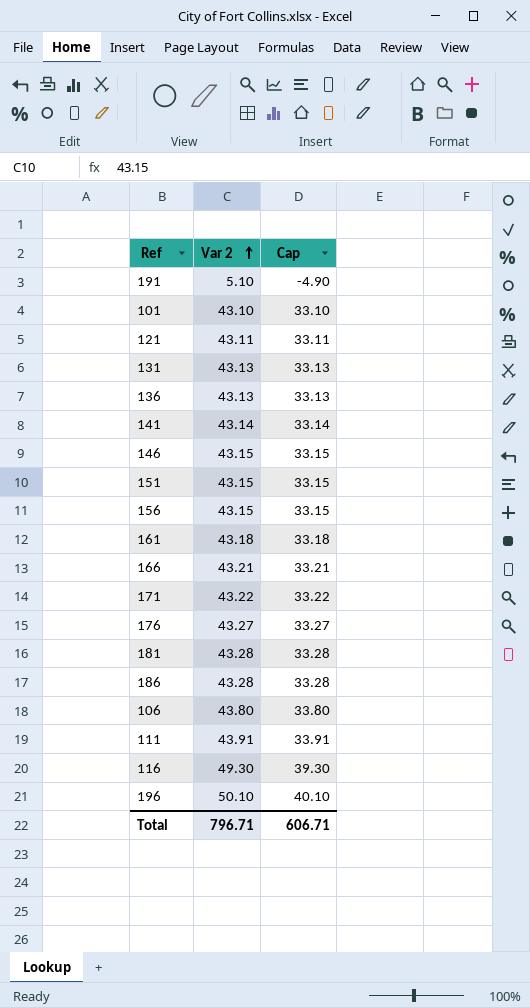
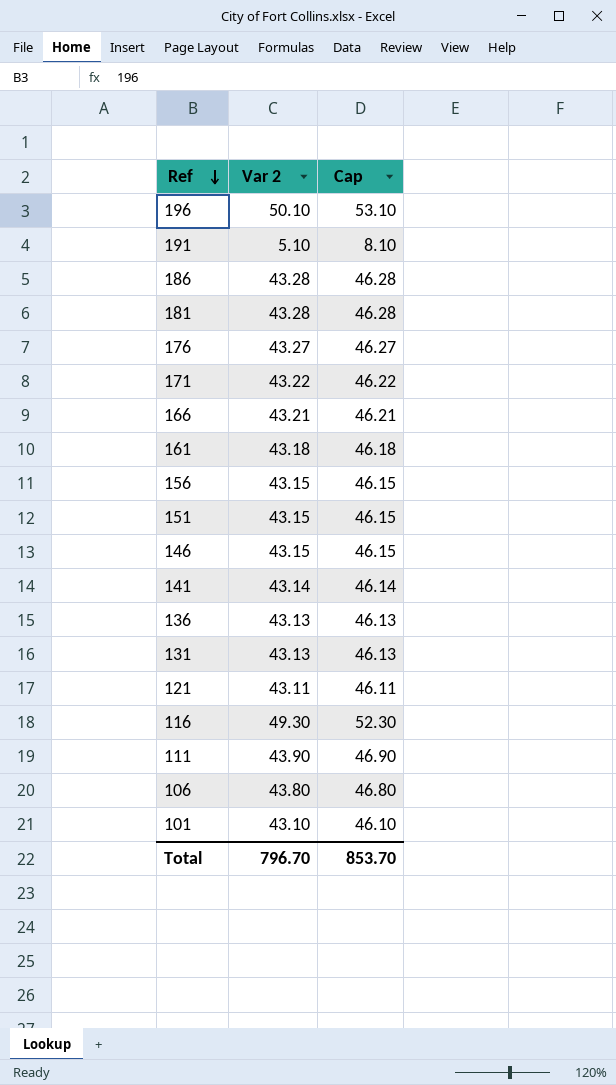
row order: Var 2 ascending -> Ref descending
column Cap | formula: [Var 2] - 10 -> [Var 2] + 3
111 | Var 2: 43.91 -> 43.90
Total | Var 2: 796.71 -> 796.70
Total | Cap: 606.71 -> 853.70

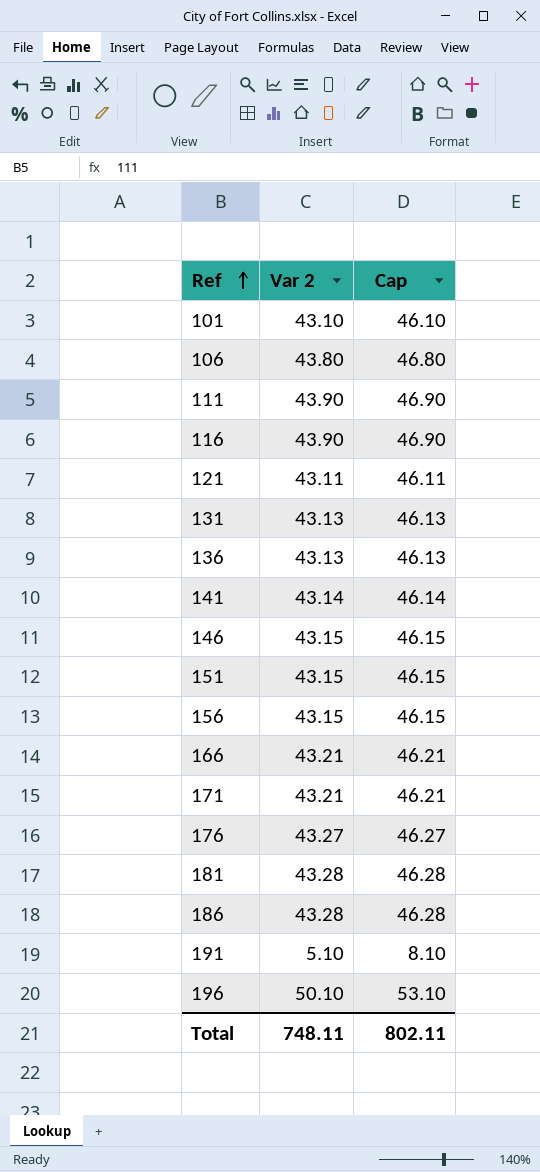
row order: Ref descending -> Ref ascending
row 161: 43.18 | 46.18 -> none
116 | Var 2: 49.30 -> 43.90
116 | Cap: 52.30 -> 46.90
171 | Var 2: 43.22 -> 43.21
171 | Cap: 46.22 -> 46.21
Total | Var 2: 796.70 -> 748.11
Total | Cap: 853.70 -> 802.11

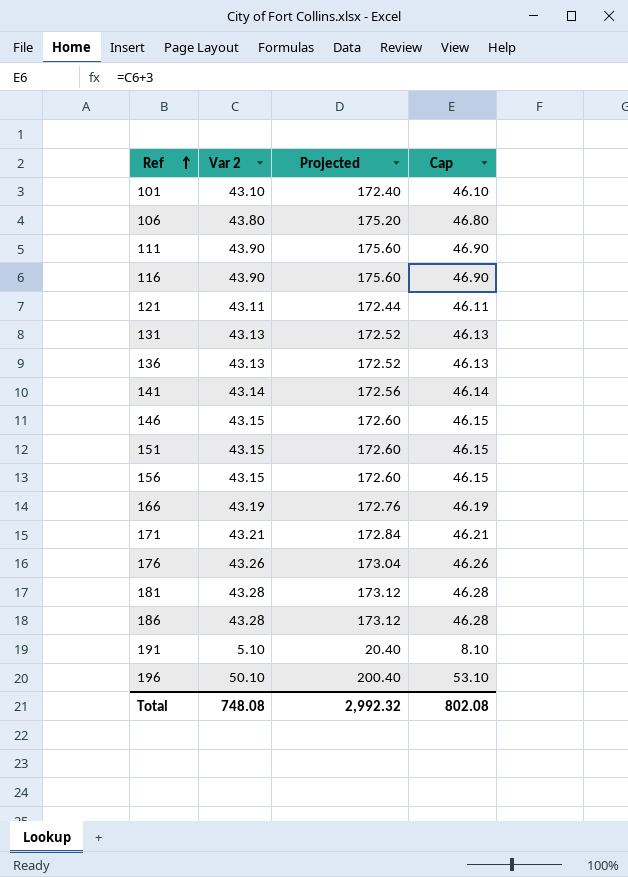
column Projected | formula: none -> [Var 2] * 4
166 | Var 2: 43.21 -> 43.19
166 | Cap: 46.21 -> 46.19
176 | Var 2: 43.27 -> 43.26
176 | Cap: 46.27 -> 46.26
Total | Var 2: 748.11 -> 748.08
Total | Cap: 802.11 -> 802.08

